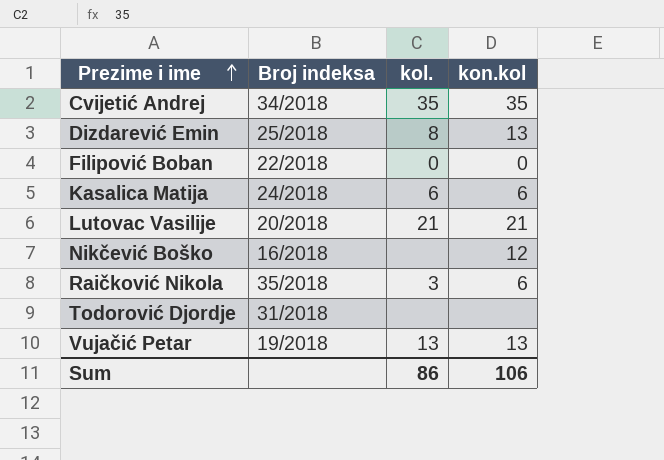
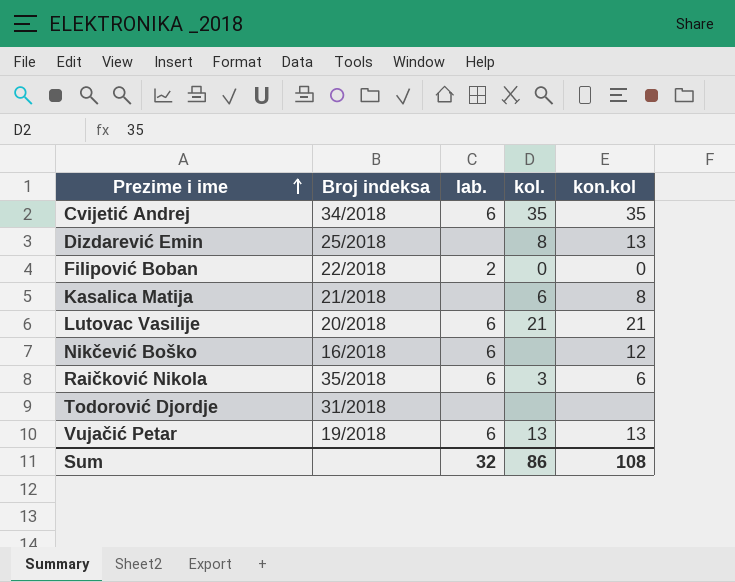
column lab. | position: none -> 3
Kasalica Matija | Broj indeksa: 24/2018 -> 21/2018
Kasalica Matija | kon.kol: 6 -> 8
Sum | kon.kol: 106 -> 108

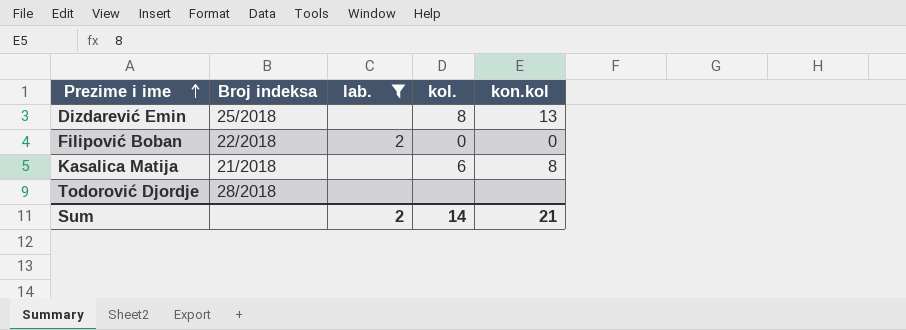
filter: none -> lab. != 6
Todorović Djordje | Broj indeksa: 31/2018 -> 28/2018
Sum | lab.: 32 -> 2
Sum | kol.: 86 -> 14
Sum | kon.kol: 108 -> 21

